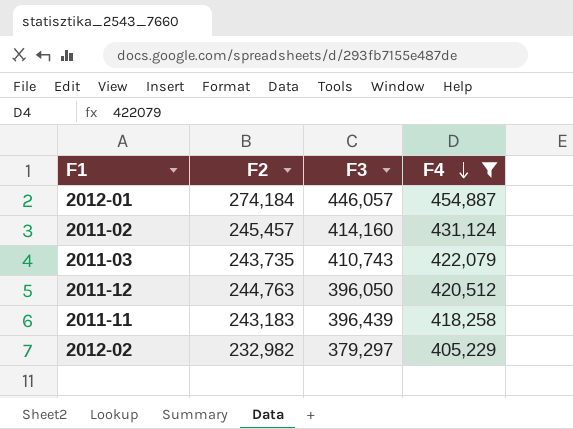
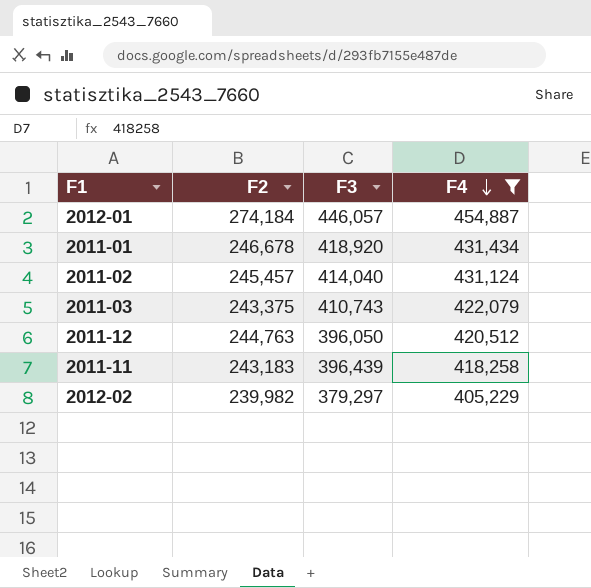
row 2011-01: none -> 246,678 | 418,920 | 431,434
2011-02 | F3: 414,160 -> 414,040
2011-03 | F2: 243,735 -> 243,375
2012-02 | F2: 232,982 -> 239,982

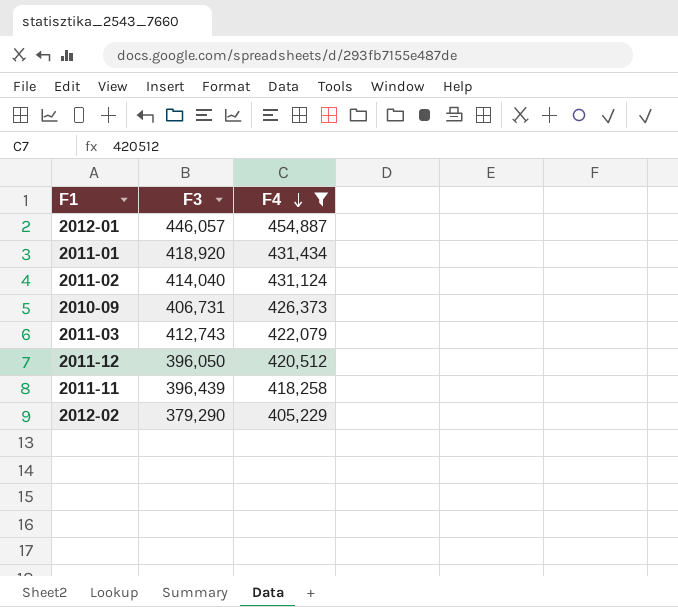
column F2 | position: 2 -> none
row 2010-09: none -> 406,731 | 426,373
2011-03 | F3: 410,743 -> 412,743
2012-02 | F3: 379,297 -> 379,290

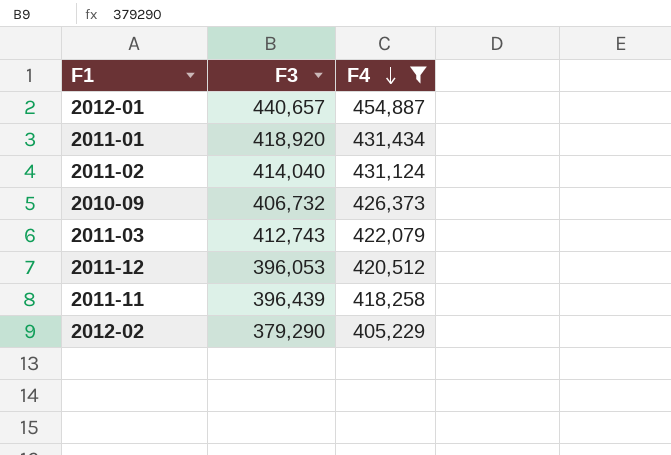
2012-01 | F3: 446,057 -> 440,657
2010-09 | F3: 406,731 -> 406,732
2011-12 | F3: 396,050 -> 396,053

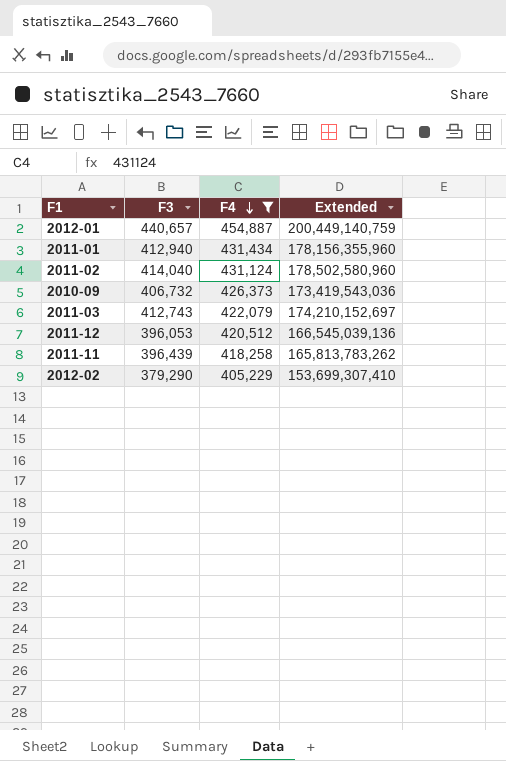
column Extended | formula: none -> [F3] * [F4]
2011-01 | F3: 418,920 -> 412,940

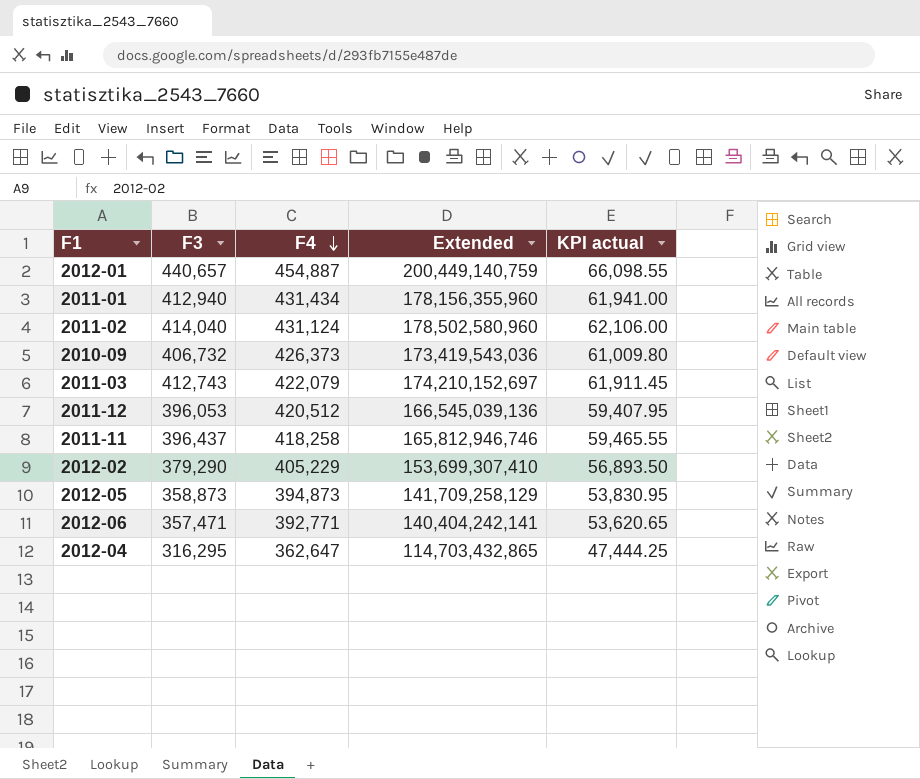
filter: F4 >= 405,229 -> none
column KPI actual | formula: none -> [F3] * 0.15
2011-11 | F3: 396,439 -> 396,437
2011-11 | Extended: 165,813,783,262 -> 165,812,946,746

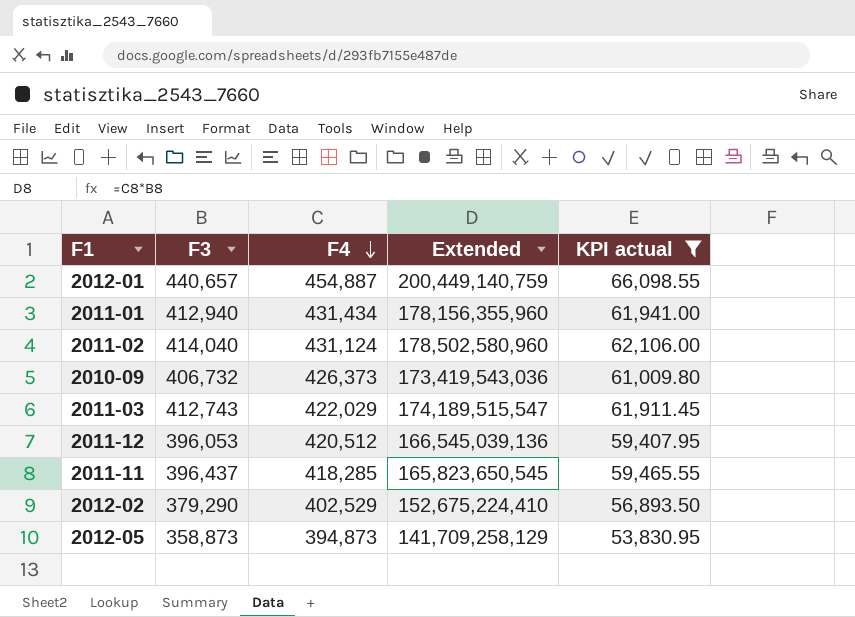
filter: none -> KPI actual >= 53,830.95
2011-03 | F4: 422,079 -> 422,029
2011-03 | Extended: 174,210,152,697 -> 174,189,515,547
2011-11 | F4: 418,258 -> 418,285
2011-11 | Extended: 165,812,946,746 -> 165,823,650,545
2012-02 | F4: 405,229 -> 402,529
2012-02 | Extended: 153,699,307,410 -> 152,675,224,410

